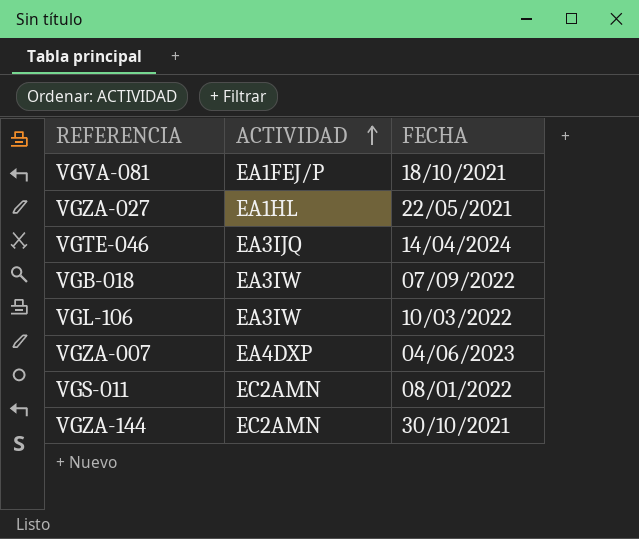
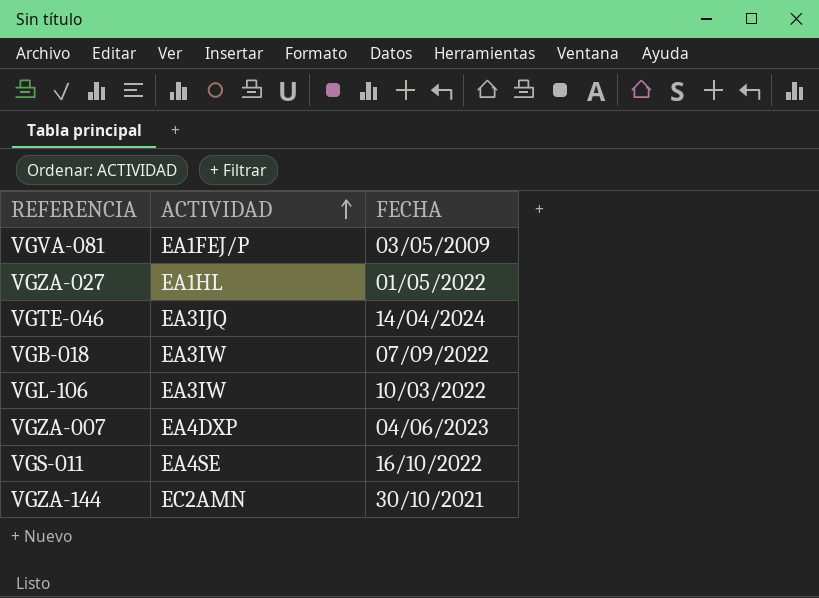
VGVA-081 | FECHA: 18/10/2021 -> 03/05/2009
VGZA-027 | FECHA: 22/05/2021 -> 01/05/2022
VGS-011 | ACTIVIDAD: EC2AMN -> EA4SE
VGS-011 | FECHA: 08/01/2022 -> 16/10/2022

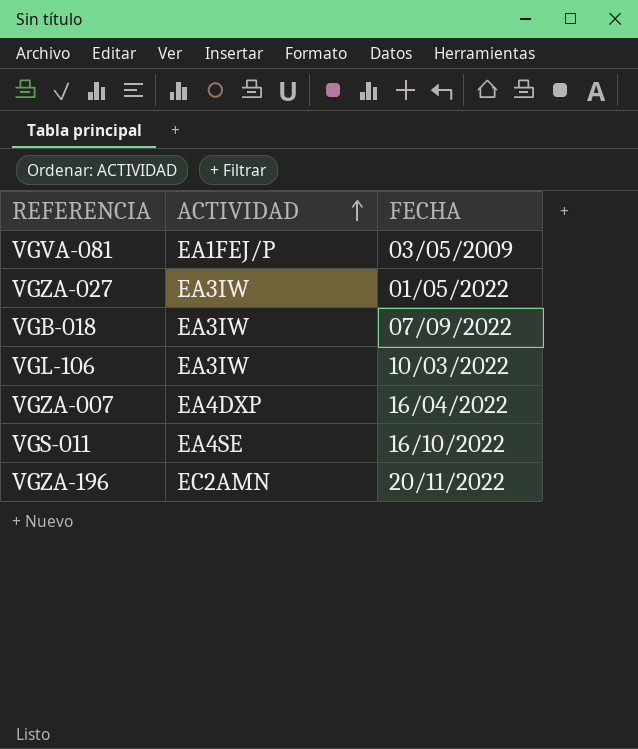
row VGTE-046: EA3IJQ | 14/04/2024 -> none
row VGZA-144: EC2AMN | 30/10/2021 -> none
VGZA-027 | ACTIVIDAD: EA1HL -> EA3IW
VGZA-007 | FECHA: 04/06/2023 -> 16/04/2022
row VGZA-196: none -> EC2AMN | 20/11/2022

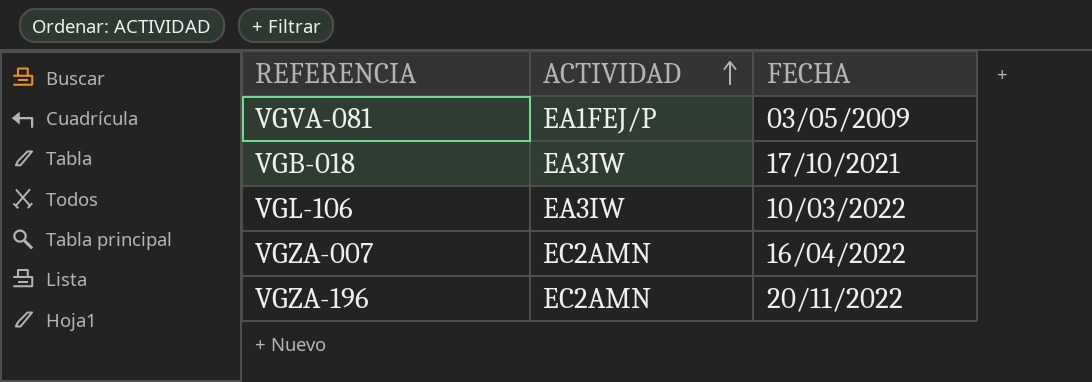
row VGZA-027: EA3IW | 01/05/2022 -> none
row VGS-011: EA4SE | 16/10/2022 -> none
VGB-018 | FECHA: 07/09/2022 -> 17/10/2021
VGZA-007 | ACTIVIDAD: EA4DXP -> EC2AMN

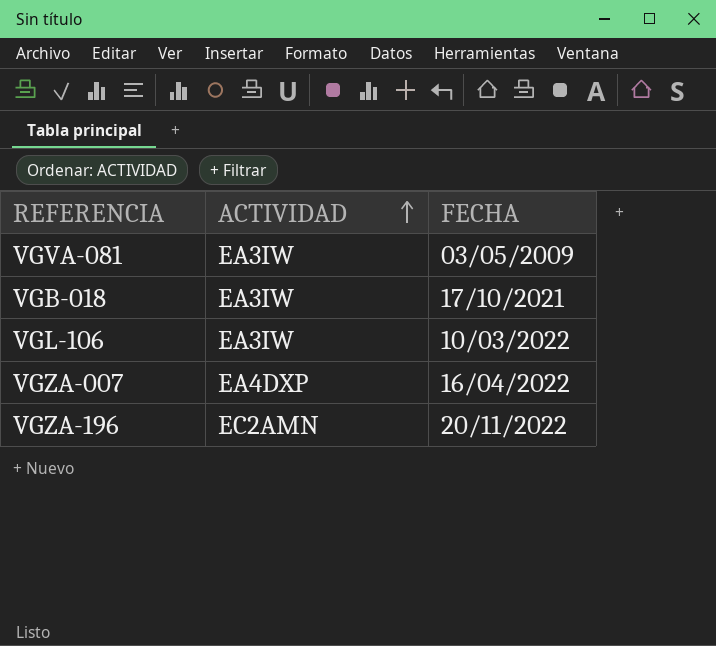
VGVA-081 | ACTIVIDAD: EA1FEJ/P -> EA3IW
VGZA-007 | ACTIVIDAD: EC2AMN -> EA4DXP

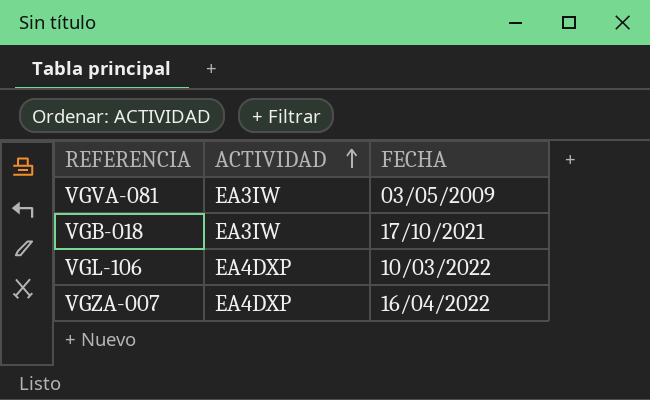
row VGZA-196: EC2AMN | 20/11/2022 -> none
VGL-106 | ACTIVIDAD: EA3IW -> EA4DXP

